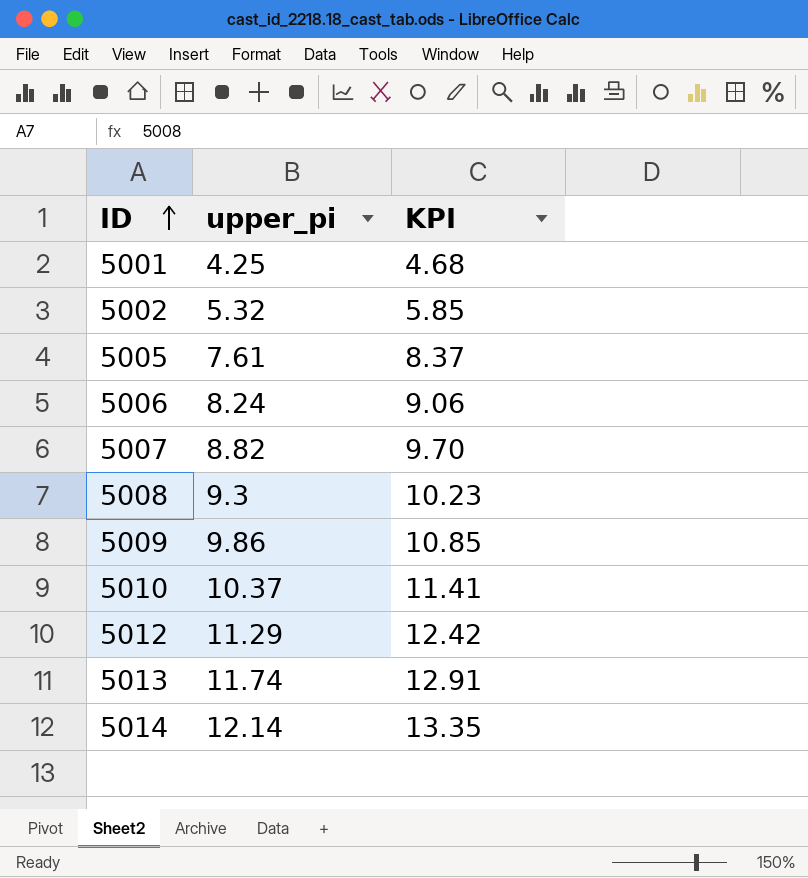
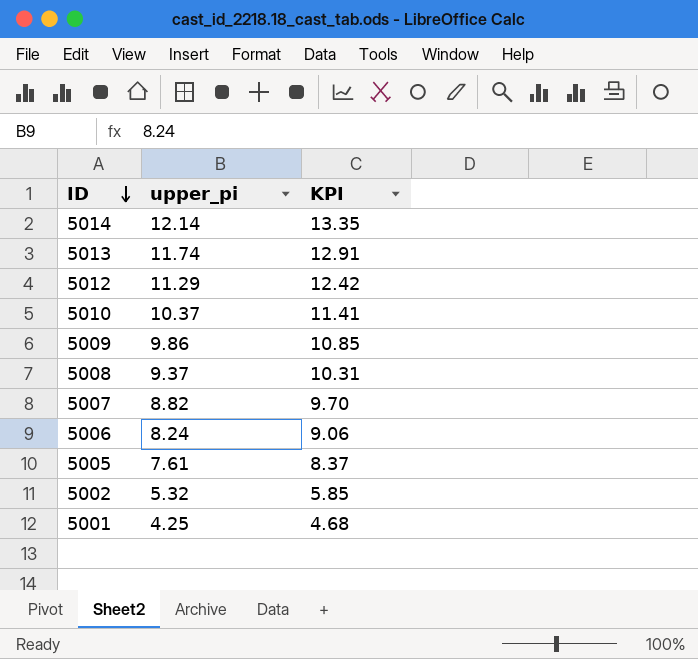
row order: ID ascending -> ID descending
5008 | upper_pi: 9.3 -> 9.37
5008 | KPI: 10.23 -> 10.31

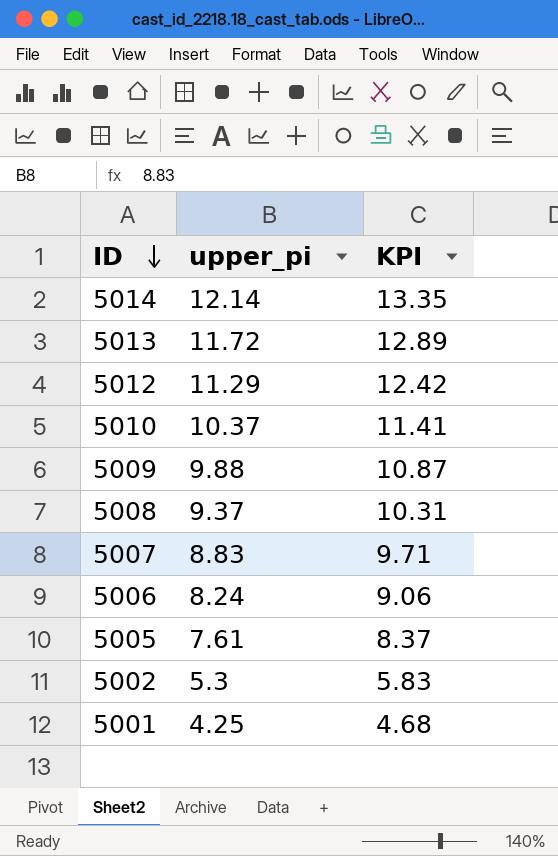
5013 | upper_pi: 11.74 -> 11.72
5013 | KPI: 12.91 -> 12.89
5009 | upper_pi: 9.86 -> 9.88
5009 | KPI: 10.85 -> 10.87
5007 | upper_pi: 8.82 -> 8.83
5007 | KPI: 9.70 -> 9.71
5002 | upper_pi: 5.32 -> 5.3
5002 | KPI: 5.85 -> 5.83

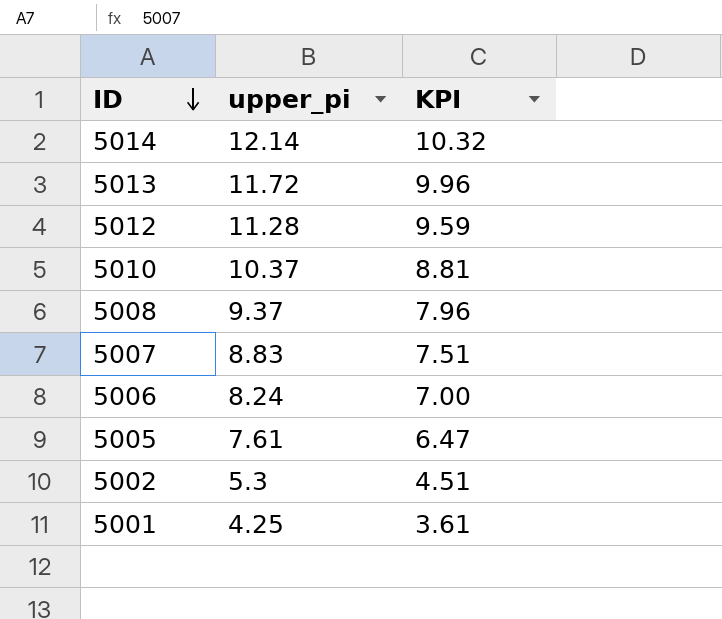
column KPI | formula: [upper_pi] * 1.1 -> [upper_pi] * 0.85
row 5009: 9.88 | 10.87 -> none
5012 | upper_pi: 11.29 -> 11.28

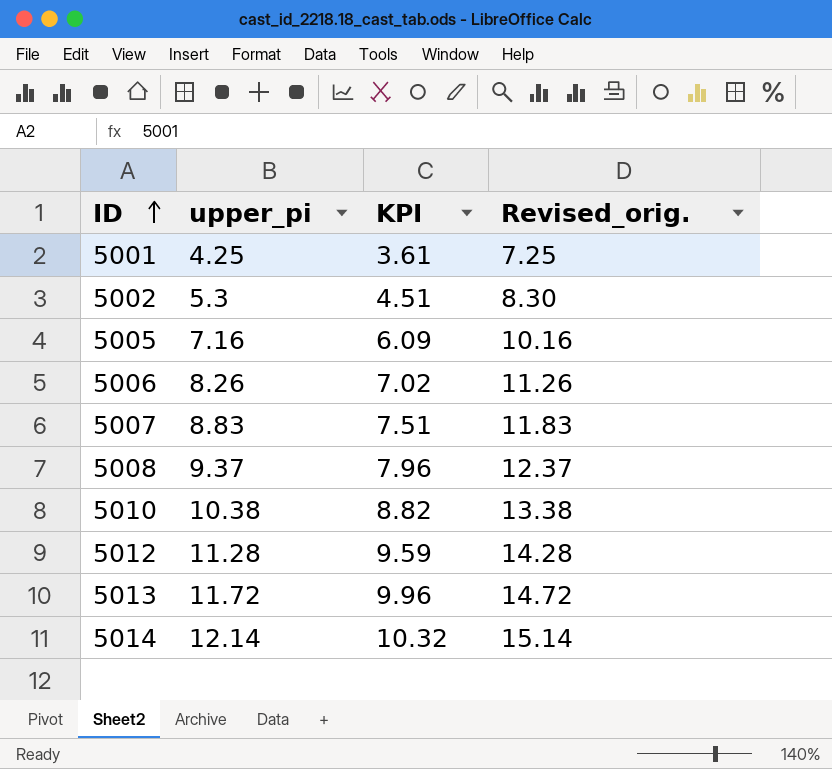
row order: ID descending -> ID ascending
column Revised_orig. | formula: none -> [upper_pi] + 3
5005 | upper_pi: 7.61 -> 7.16
5005 | KPI: 6.47 -> 6.09
5006 | upper_pi: 8.24 -> 8.26
5006 | KPI: 7.00 -> 7.02
5010 | upper_pi: 10.37 -> 10.38
5010 | KPI: 8.81 -> 8.82

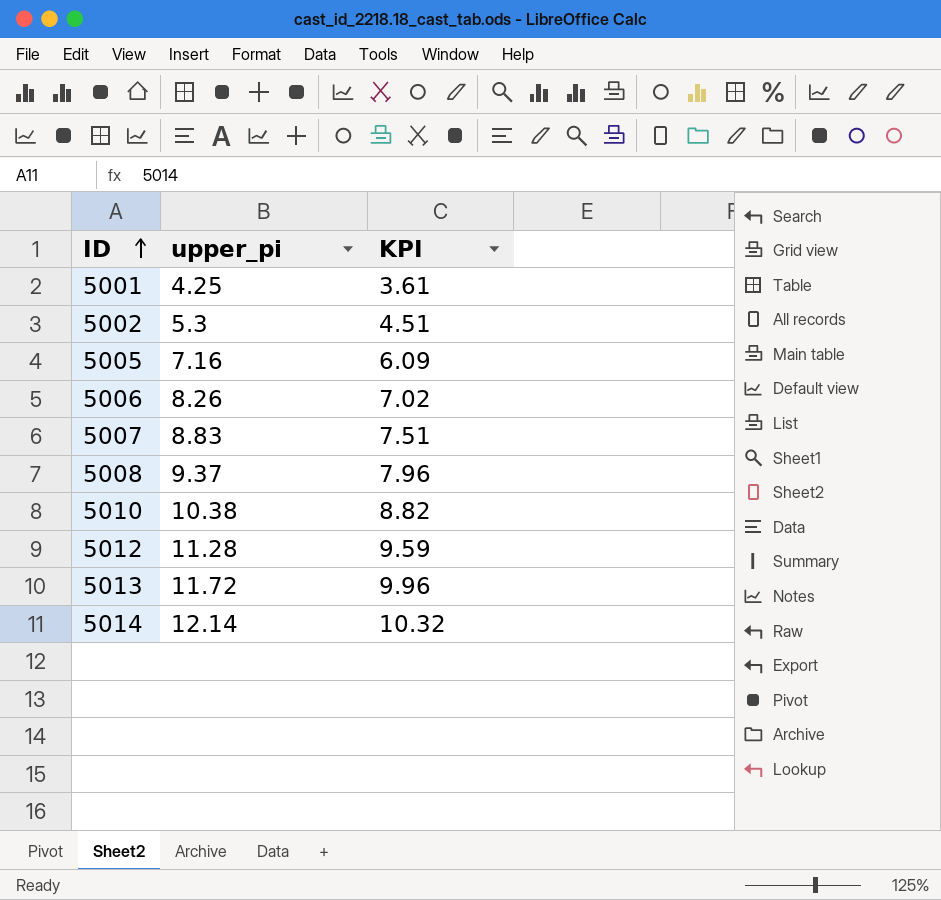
column Revised_orig. | formula: [upper_pi] + 3 -> none

